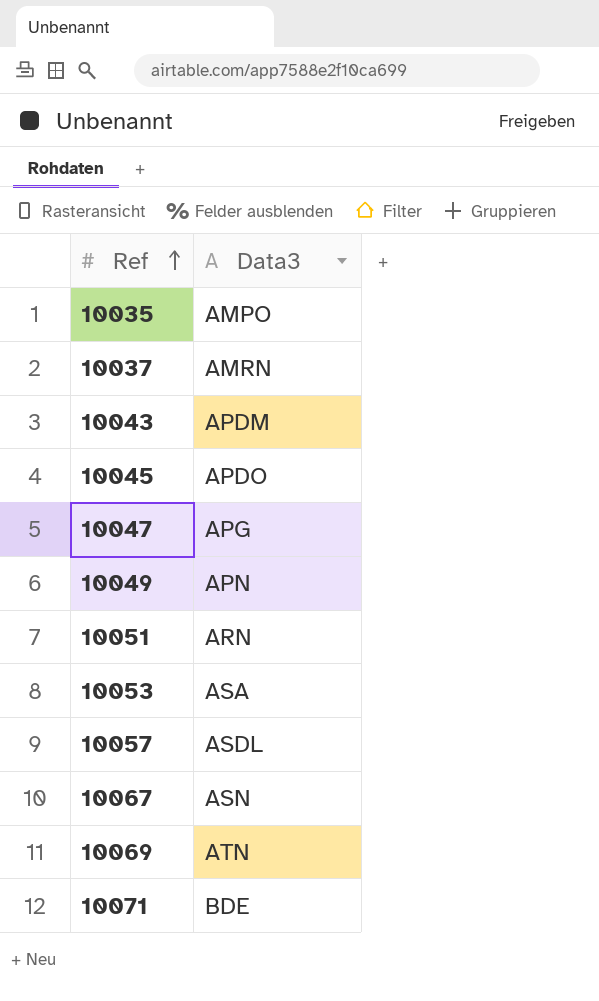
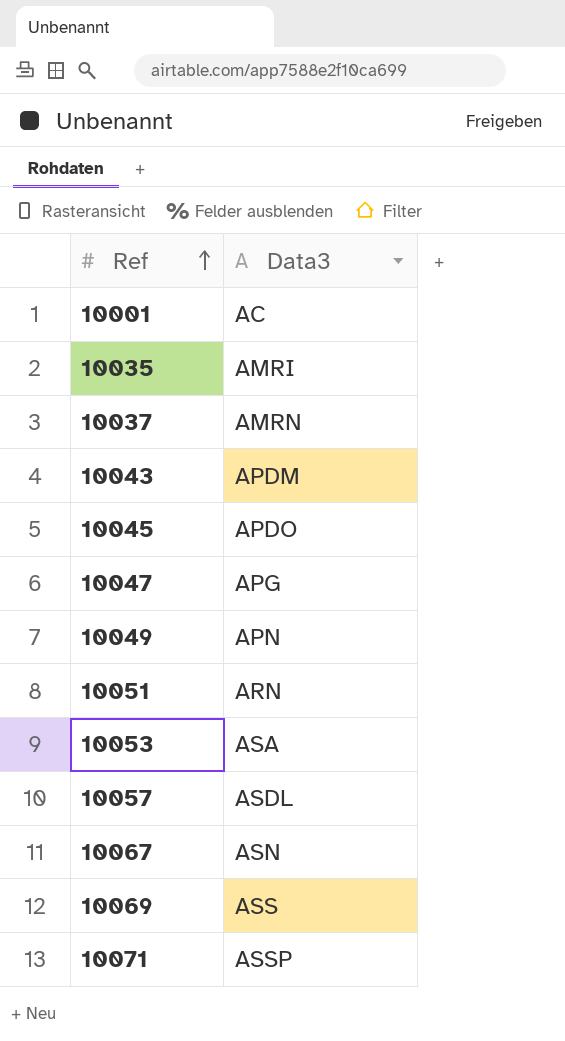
row 10001: none -> AC
10035 | Data3: AMPO -> AMRI
10069 | Data3: ATN -> ASS
10071 | Data3: BDE -> ASSP

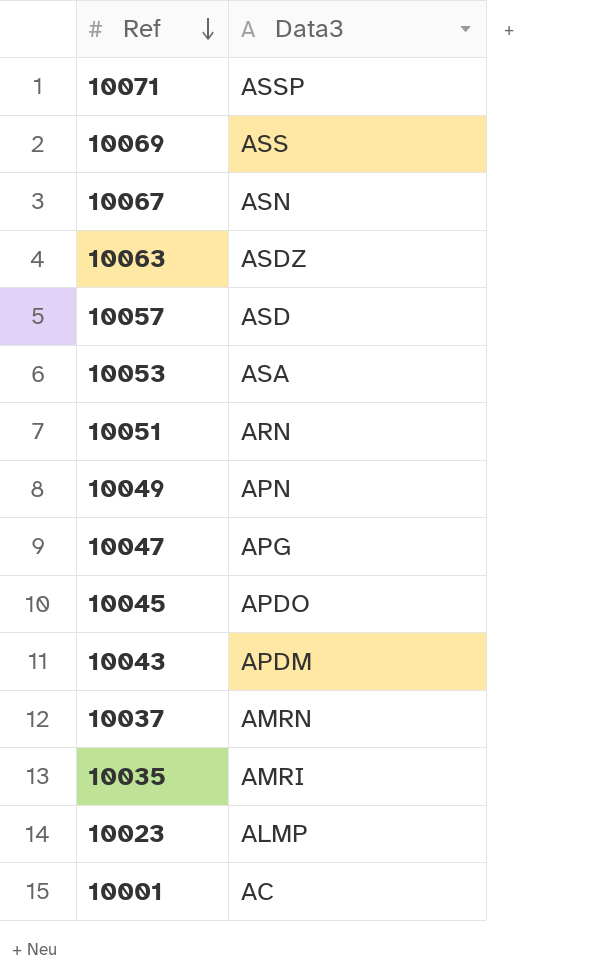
row order: Ref ascending -> Ref descending
row 10063: none -> ASDZ
10057 | Data3: ASDL -> ASD
row 10023: none -> ALMP

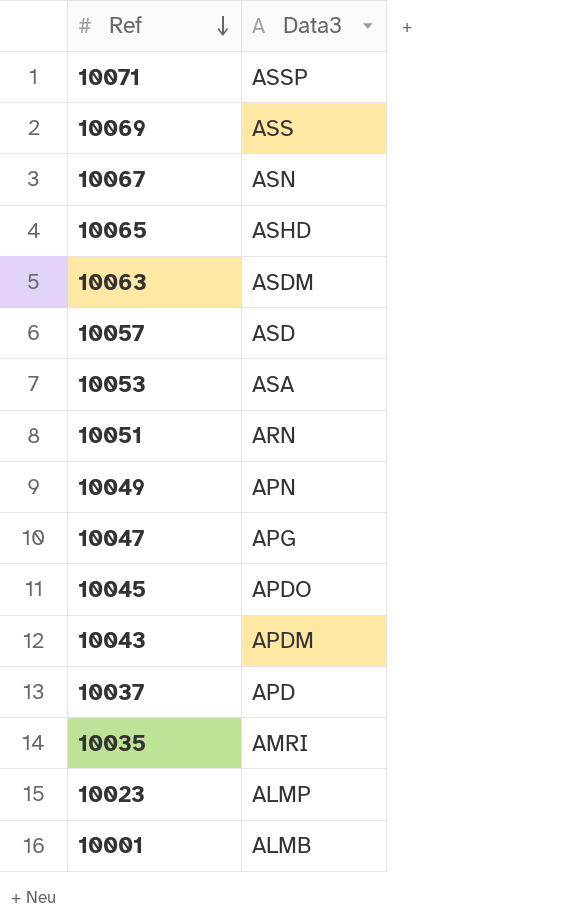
row 10065: none -> ASHD
10063 | Data3: ASDZ -> ASDM
10037 | Data3: AMRN -> APD
10001 | Data3: AC -> ALMB

